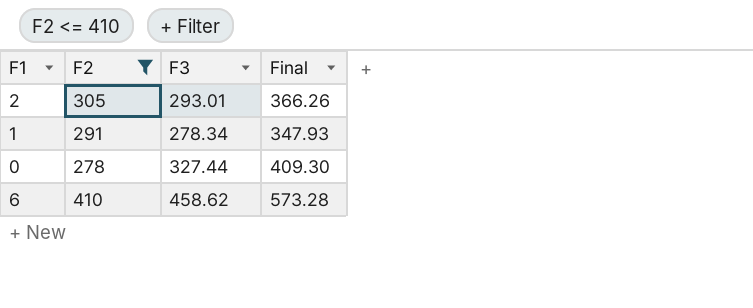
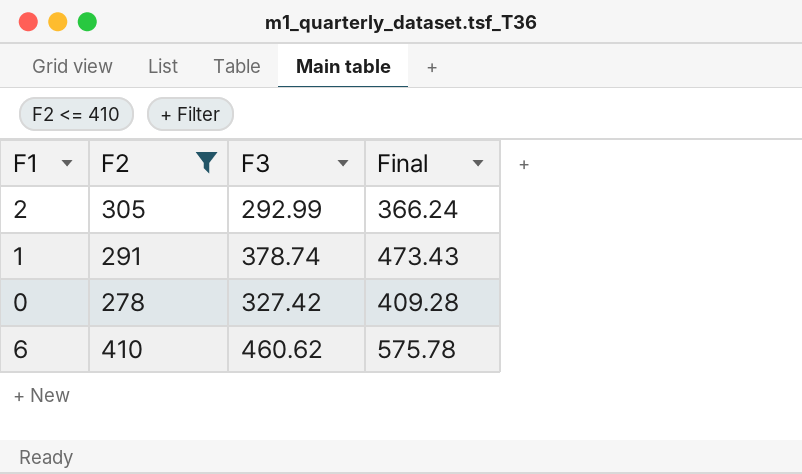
2 | F3: 293.01 -> 292.99
2 | Final: 366.26 -> 366.24
1 | F3: 278.34 -> 378.74
1 | Final: 347.93 -> 473.43
0 | F3: 327.44 -> 327.42
0 | Final: 409.30 -> 409.28
6 | F3: 458.62 -> 460.62
6 | Final: 573.28 -> 575.78

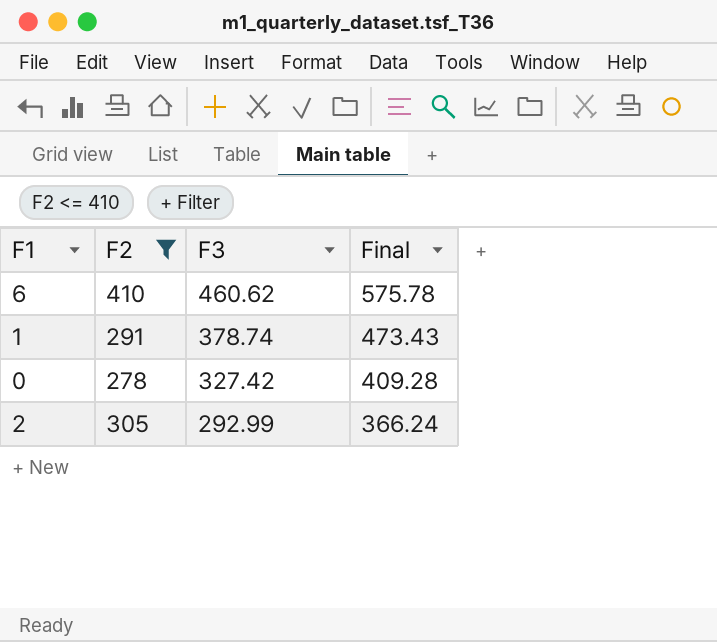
row order: none -> F3 descending

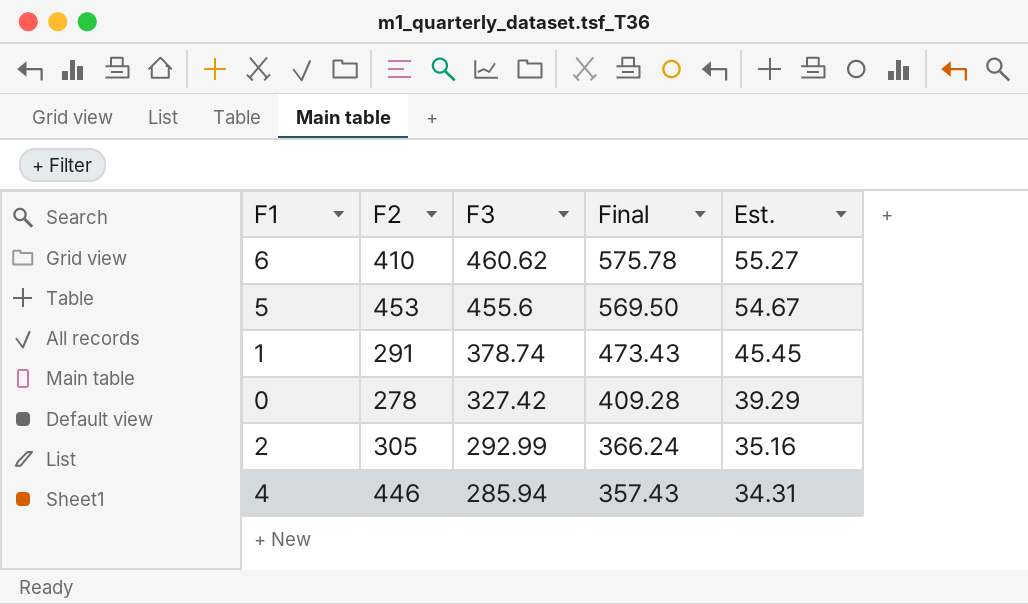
filter: F2 <= 410 -> none
column Est. | formula: none -> [F3] * 0.12

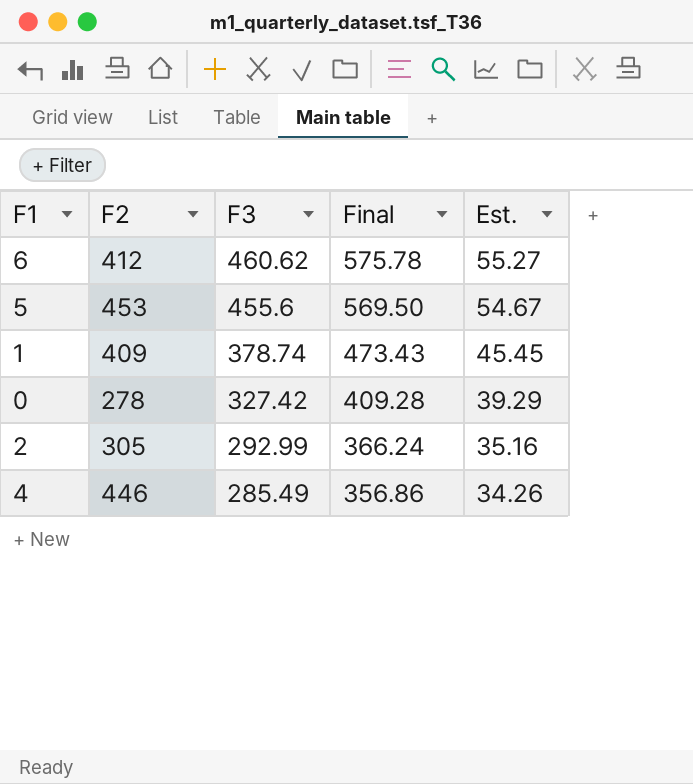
6 | F2: 410 -> 412
1 | F2: 291 -> 409
4 | F3: 285.94 -> 285.49
4 | Final: 357.43 -> 356.86
4 | Est.: 34.31 -> 34.26

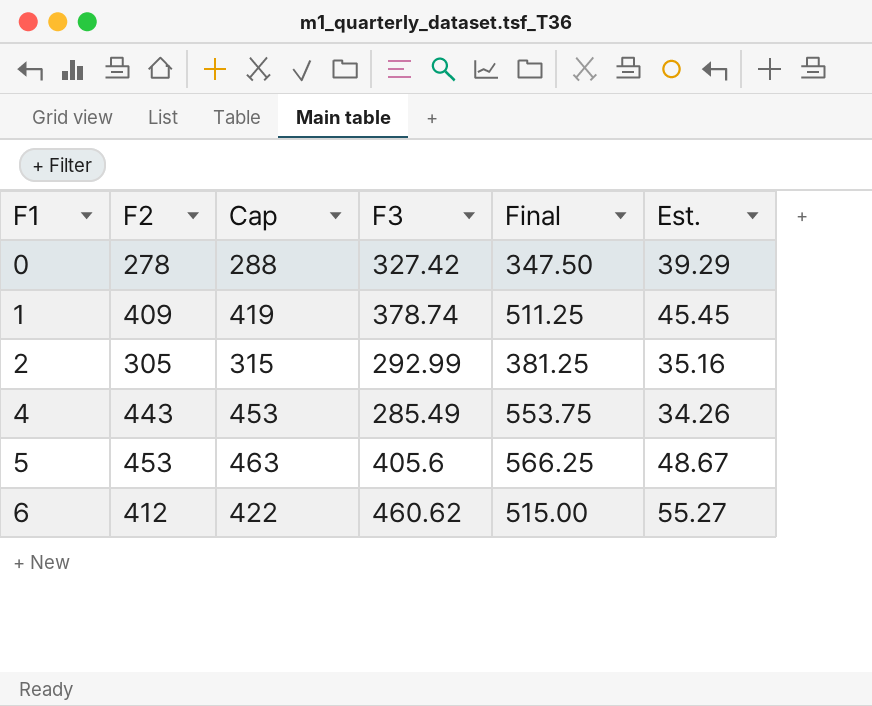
row order: F3 descending -> F1 ascending
column Cap | formula: none -> [F2] + 10
column Final | formula: [F3] * 1.25 -> [F2] * 1.25
4 | F2: 446 -> 443
5 | F3: 455.6 -> 405.6
5 | Est.: 54.67 -> 48.67

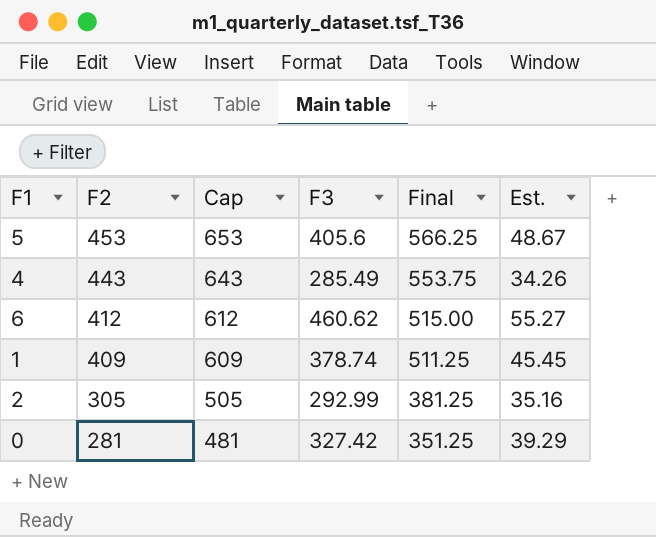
row order: F1 ascending -> F2 descending
column Cap | formula: [F2] + 10 -> [F2] + 200
0 | F2: 278 -> 281
0 | Final: 347.50 -> 351.25

